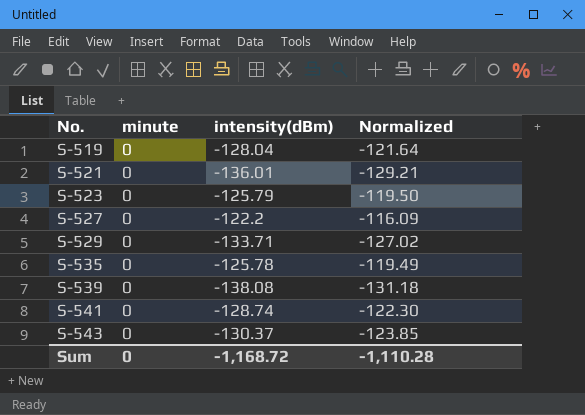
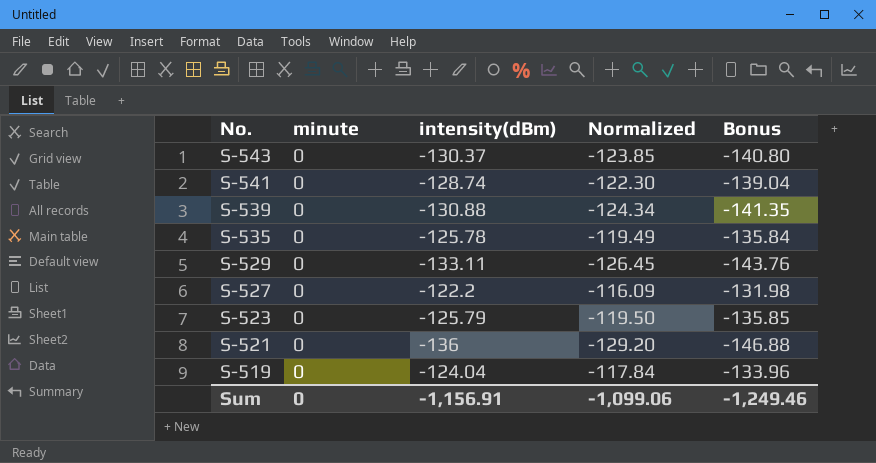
row order: No. ascending -> No. descending
column Bonus | formula: none -> [intensity(dBm)] * 1.08
S-539 | intensity(dBm): -138.08 -> -130.88
S-539 | Normalized: -131.18 -> -124.34
S-529 | intensity(dBm): -133.71 -> -133.11
S-529 | Normalized: -127.02 -> -126.45
S-521 | intensity(dBm): -136.01 -> -136
S-521 | Normalized: -129.21 -> -129.20
S-519 | intensity(dBm): -128.04 -> -124.04
S-519 | Normalized: -121.64 -> -117.84
Sum | intensity(dBm): -1,168.72 -> -1,156.91
Sum | Normalized: -1,110.28 -> -1,099.06

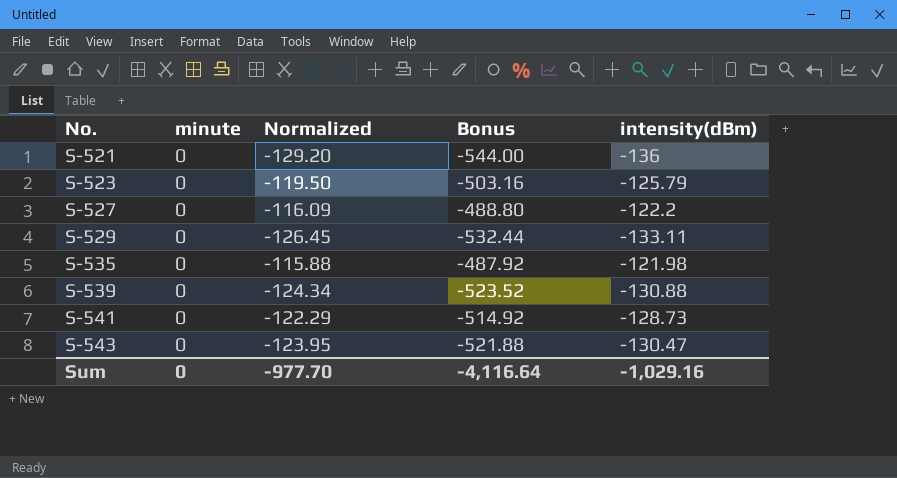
row order: No. descending -> No. ascending
column Bonus | formula: [intensity(dBm)] * 1.08 -> [intensity(dBm)] * 4
column intensity(dBm) | position: 3 -> 5
row S-519: 0 | -124.04 | -117.84 | -133.96 -> none
S-535 | Normalized: -119.49 -> -115.88
S-535 | intensity(dBm): -125.78 -> -121.98
S-541 | Normalized: -122.30 -> -122.29
S-541 | intensity(dBm): -128.74 -> -128.73
S-543 | Normalized: -123.85 -> -123.95
S-543 | intensity(dBm): -130.37 -> -130.47
Sum | Normalized: -1,099.06 -> -977.70
Sum | Bonus: -1,249.46 -> -4,116.64
Sum | intensity(dBm): -1,156.91 -> -1,029.16

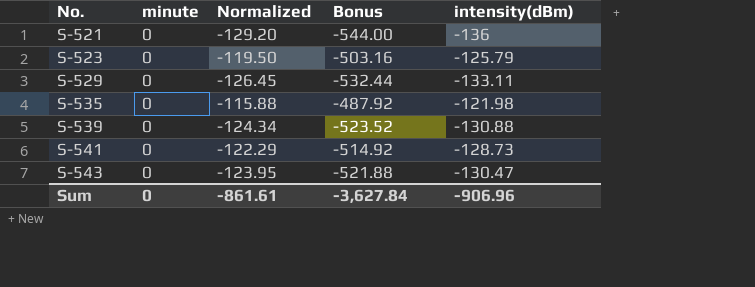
row S-527: 0 | -116.09 | -488.80 | -122.2 -> none
Sum | Normalized: -977.70 -> -861.61
Sum | Bonus: -4,116.64 -> -3,627.84
Sum | intensity(dBm): -1,029.16 -> -906.96

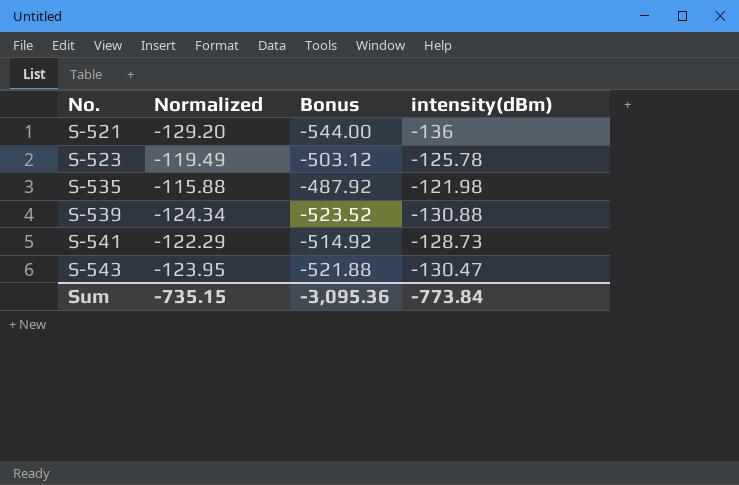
column minute | position: 2 -> none
row S-529: 0 | -126.45 | -532.44 | -133.11 -> none
S-523 | Normalized: -119.50 -> -119.49
S-523 | Bonus: -503.16 -> -503.12
S-523 | intensity(dBm): -125.79 -> -125.78
Sum | Normalized: -861.61 -> -735.15
Sum | Bonus: -3,627.84 -> -3,095.36
Sum | intensity(dBm): -906.96 -> -773.84

